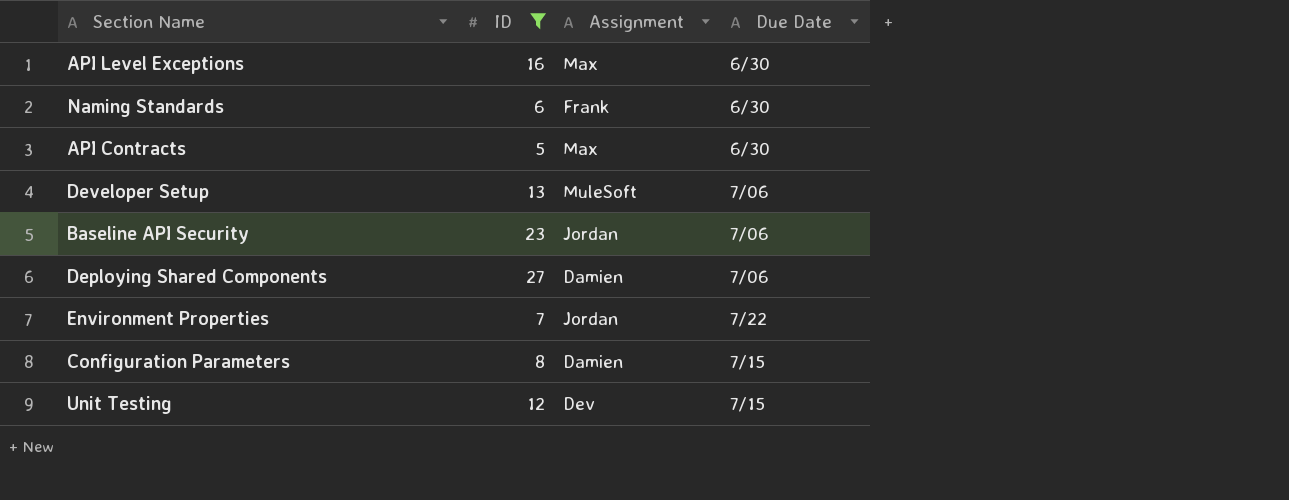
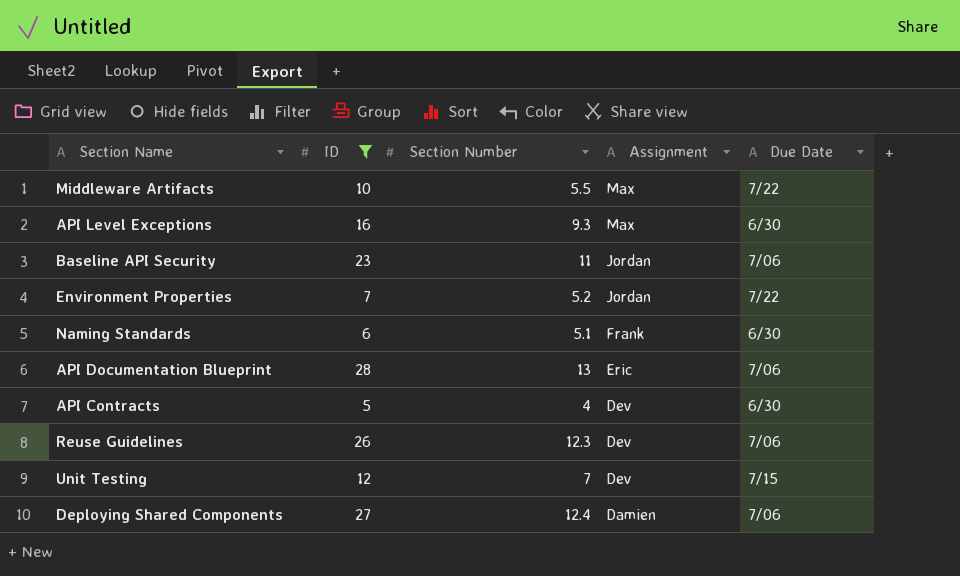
row order: none -> Assignment descending
column Section Number | position: none -> 3
row Developer Setup: 13 | MuleSoft | 7/06 -> none
row Configuration Parameters: 8 | Damien | 7/15 -> none
row Middleware Artifacts: none -> 10 | 5.5 | Max | 7/22
row API Documentation Blueprint: none -> 28 | 13 | Eric | 7/06
API Contracts | Assignment: Max -> Dev
row Reuse Guidelines: none -> 26 | 12.3 | Dev | 7/06

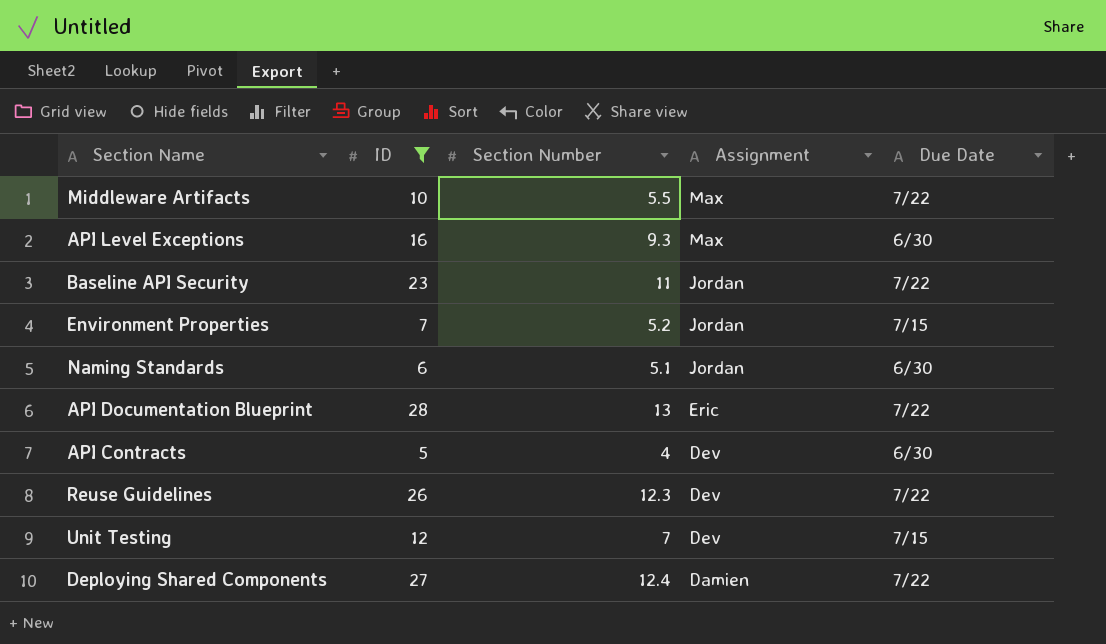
Baseline API Security | Due Date: 7/06 -> 7/22
Environment Properties | Due Date: 7/22 -> 7/15
Naming Standards | Assignment: Frank -> Jordan
API Documentation Blueprint | Due Date: 7/06 -> 7/22
Reuse Guidelines | Due Date: 7/06 -> 7/22
Deploying Shared Components | Due Date: 7/06 -> 7/22

